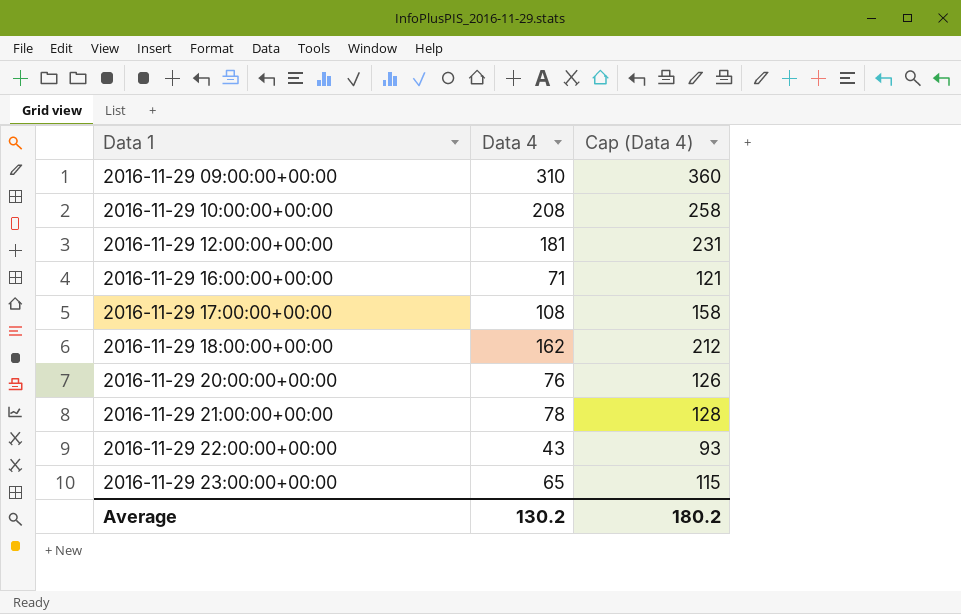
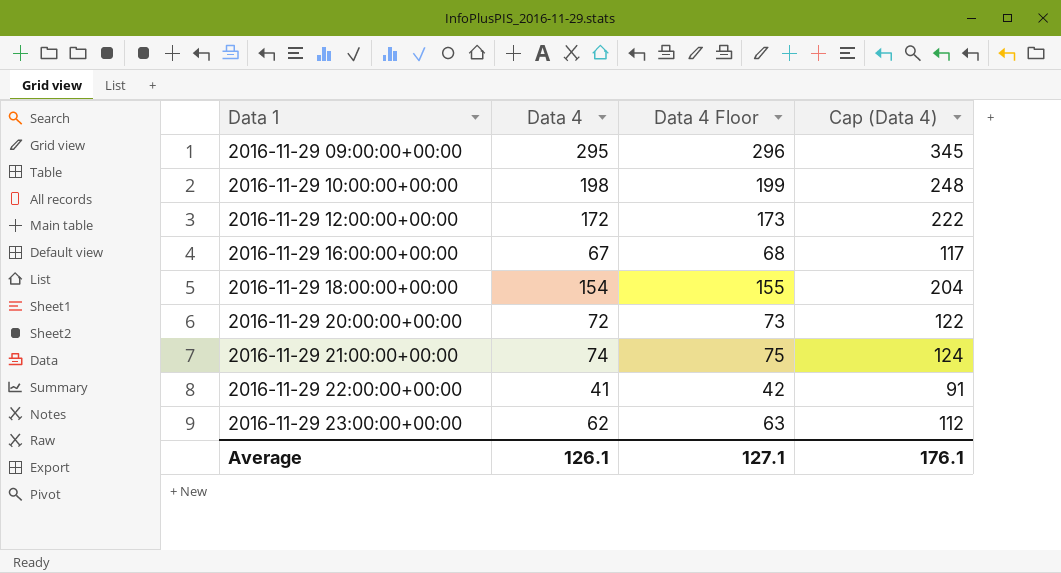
column Data 4 Floor | formula: none -> [Data 4] + 1
row 2016-11-29 17:00:00+00:00: 108 | 158 -> none
2016-11-29 09:00:00+00:00 | Data 4: 310 -> 295
2016-11-29 09:00:00+00:00 | Cap (Data 4): 360 -> 345
2016-11-29 10:00:00+00:00 | Data 4: 208 -> 198
2016-11-29 10:00:00+00:00 | Cap (Data 4): 258 -> 248
2016-11-29 12:00:00+00:00 | Data 4: 181 -> 172
2016-11-29 12:00:00+00:00 | Cap (Data 4): 231 -> 222
2016-11-29 16:00:00+00:00 | Data 4: 71 -> 67
2016-11-29 16:00:00+00:00 | Cap (Data 4): 121 -> 117
2016-11-29 18:00:00+00:00 | Data 4: 162 -> 154
2016-11-29 18:00:00+00:00 | Cap (Data 4): 212 -> 204
2016-11-29 20:00:00+00:00 | Data 4: 76 -> 72
2016-11-29 20:00:00+00:00 | Cap (Data 4): 126 -> 122
2016-11-29 21:00:00+00:00 | Data 4: 78 -> 74
2016-11-29 21:00:00+00:00 | Cap (Data 4): 128 -> 124
2016-11-29 22:00:00+00:00 | Data 4: 43 -> 41
2016-11-29 22:00:00+00:00 | Cap (Data 4): 93 -> 91
2016-11-29 23:00:00+00:00 | Data 4: 65 -> 62
2016-11-29 23:00:00+00:00 | Cap (Data 4): 115 -> 112
Average | Data 4: 130.2 -> 126.1
Average | Cap (Data 4): 180.2 -> 176.1

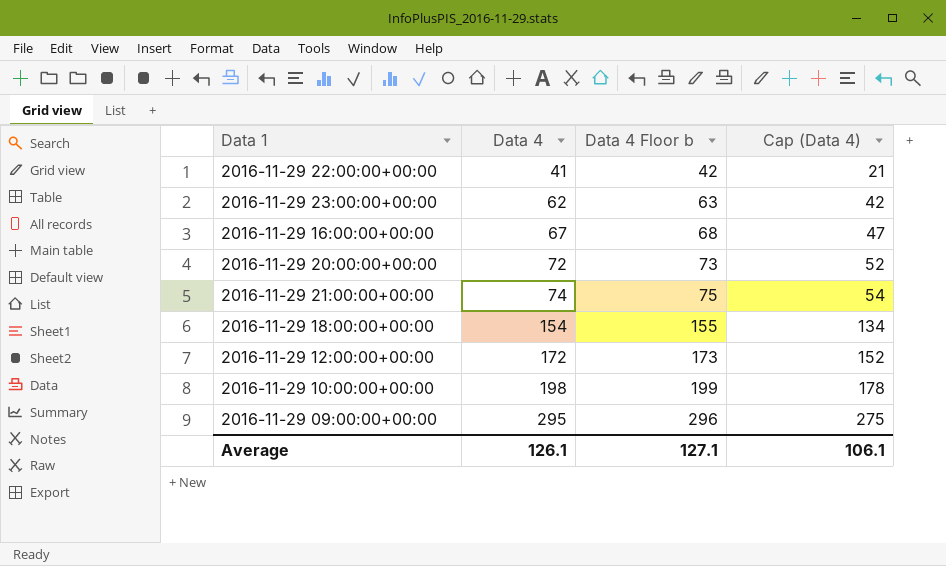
row order: Data 1 ascending -> Data 4 ascending
column name: Data 4 Floor -> Data 4 Floor b
column Cap (Data 4) | formula: [Data 4] + 50 -> [Data 4] - 20
Average | Cap (Data 4): 176.1 -> 106.1

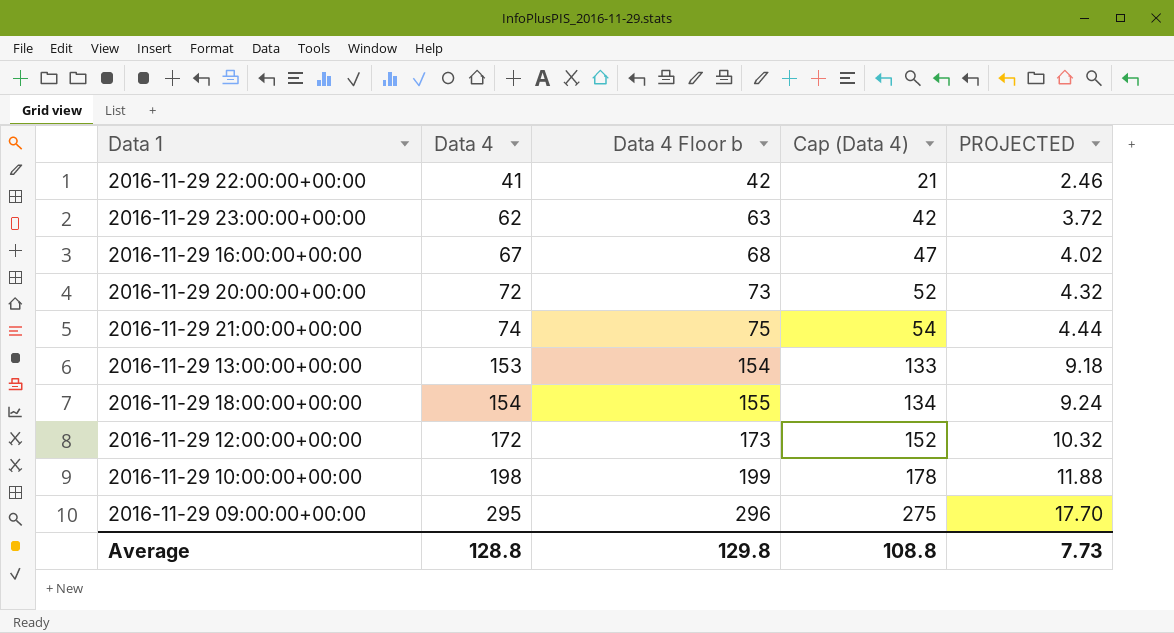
column PROJECTED | formula: none -> [Data 4] * 0.06
row 2016-11-29 13:00:00+00:00: none -> 153 | 154 | 133 | 9.18
Average | Data 4: 126.1 -> 128.8
Average | Data 4 Floor b: 127.1 -> 129.8
Average | Cap (Data 4): 106.1 -> 108.8

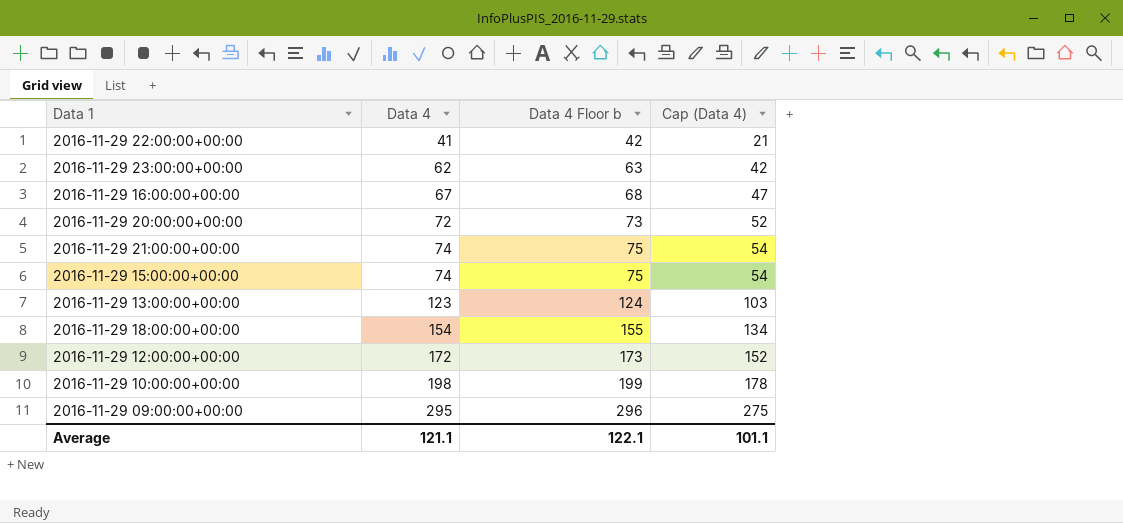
column PROJECTED | formula: [Data 4] * 0.06 -> none
row 2016-11-29 15:00:00+00:00: none -> 74 | 75 | 54
2016-11-29 13:00:00+00:00 | Data 4: 153 -> 123
2016-11-29 13:00:00+00:00 | Data 4 Floor b: 154 -> 124
2016-11-29 13:00:00+00:00 | Cap (Data 4): 133 -> 103
Average | Data 4: 128.8 -> 121.1
Average | Data 4 Floor b: 129.8 -> 122.1
Average | Cap (Data 4): 108.8 -> 101.1

